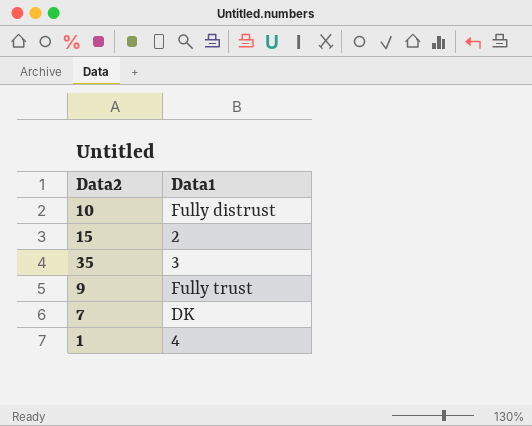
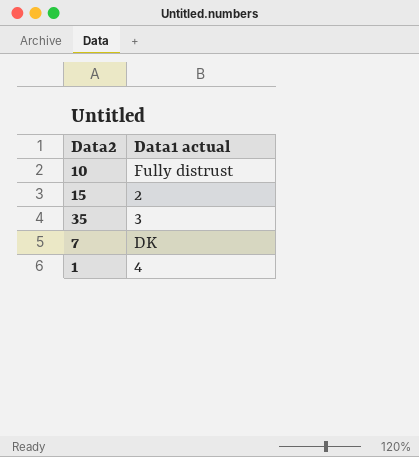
column name: Data1 -> Data1 actual
row 9: Fully trust -> none

